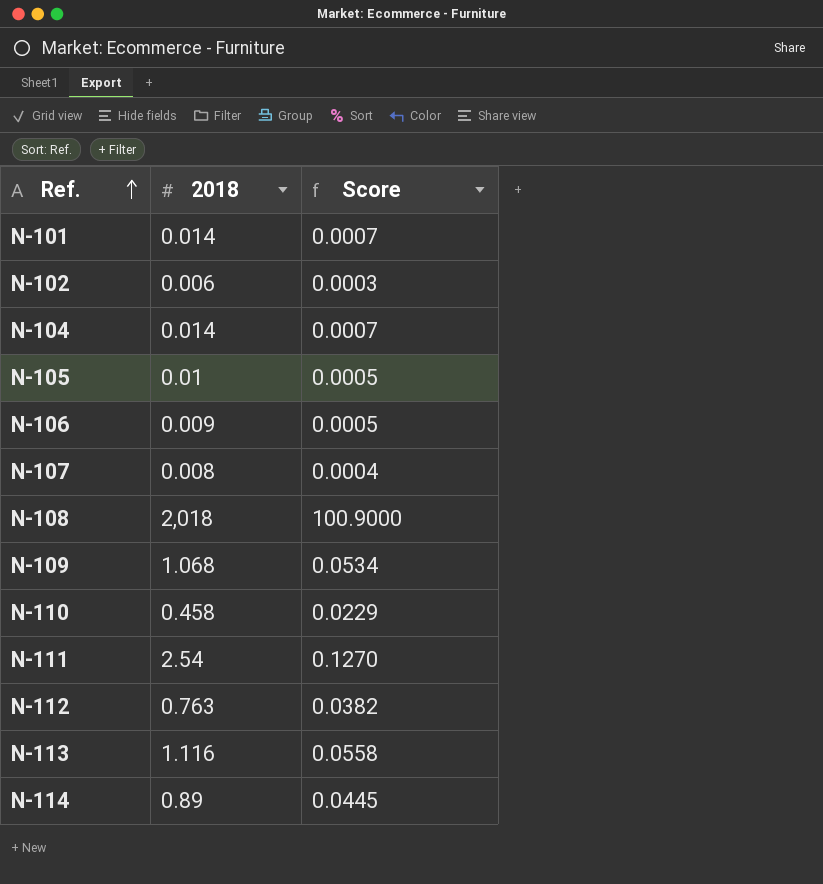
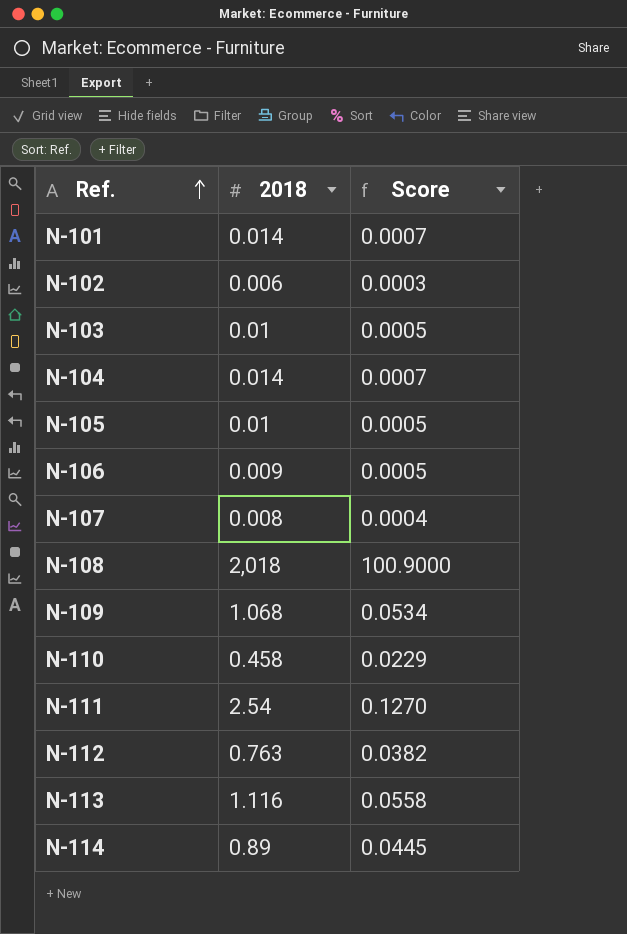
row N-103: none -> 0.01 | 0.0005

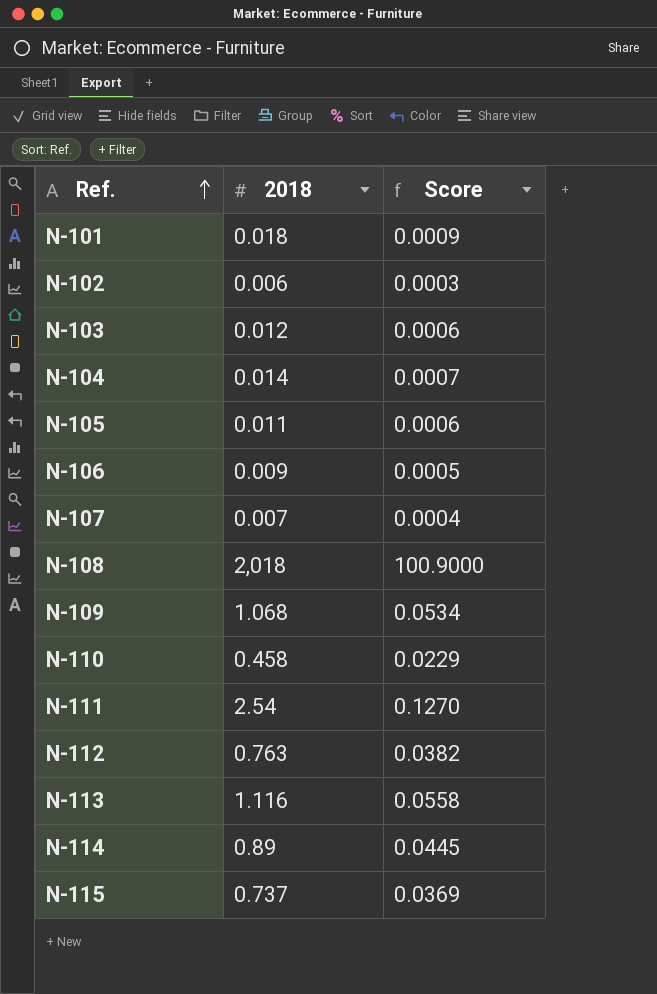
N-101 | 2018: 0.014 -> 0.018
N-101 | Score: 0.0007 -> 0.0009
N-103 | 2018: 0.01 -> 0.012
N-103 | Score: 0.0005 -> 0.0006
N-105 | 2018: 0.01 -> 0.011
N-105 | Score: 0.0005 -> 0.0006
N-107 | 2018: 0.008 -> 0.007
row N-115: none -> 0.737 | 0.0369

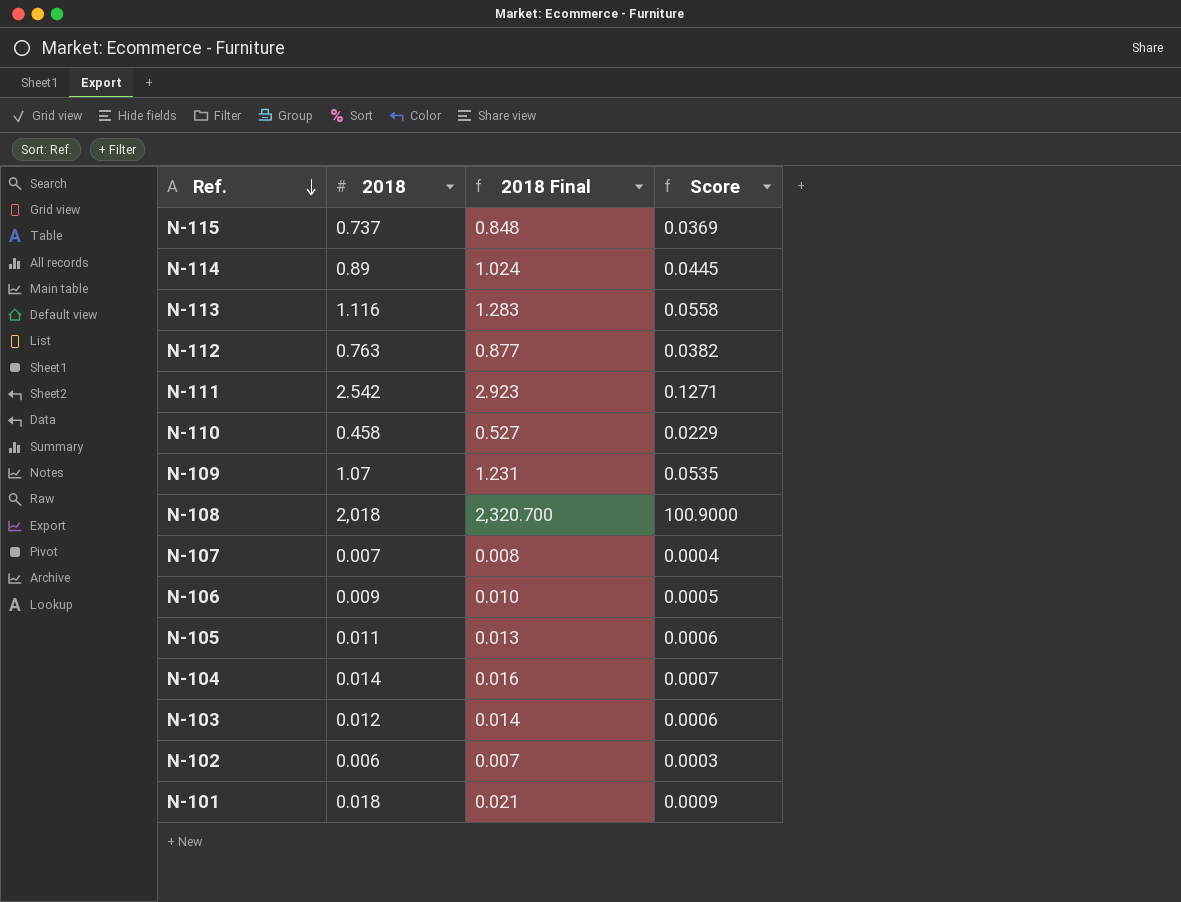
row order: Ref. ascending -> Ref. descending
column 2018 Final | formula: none -> [2018] * 1.15
N-111 | 2018: 2.54 -> 2.542
N-111 | Score: 0.1270 -> 0.1271
N-109 | 2018: 1.068 -> 1.07
N-109 | Score: 0.0534 -> 0.0535

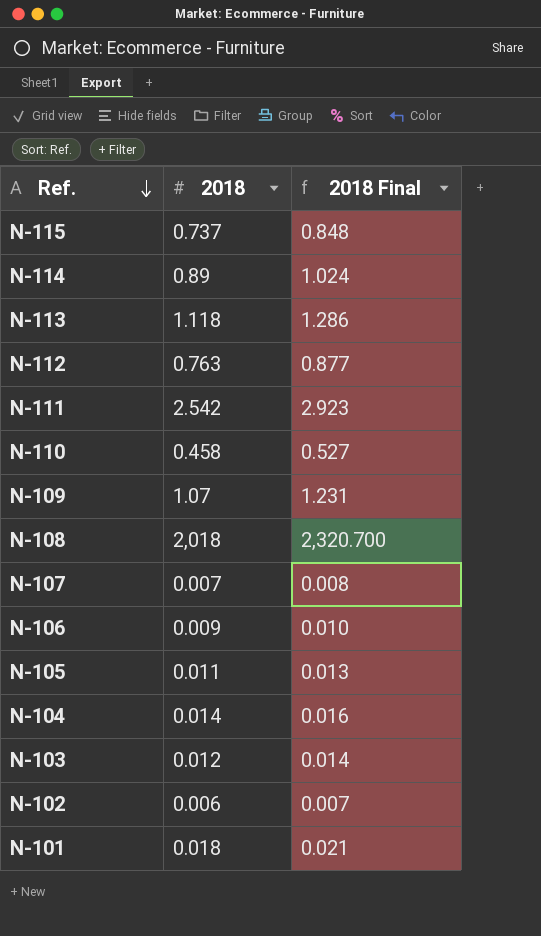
column Score | formula: [2018] * 0.05 -> none
N-113 | 2018: 1.116 -> 1.118
N-113 | 2018 Final: 1.283 -> 1.286

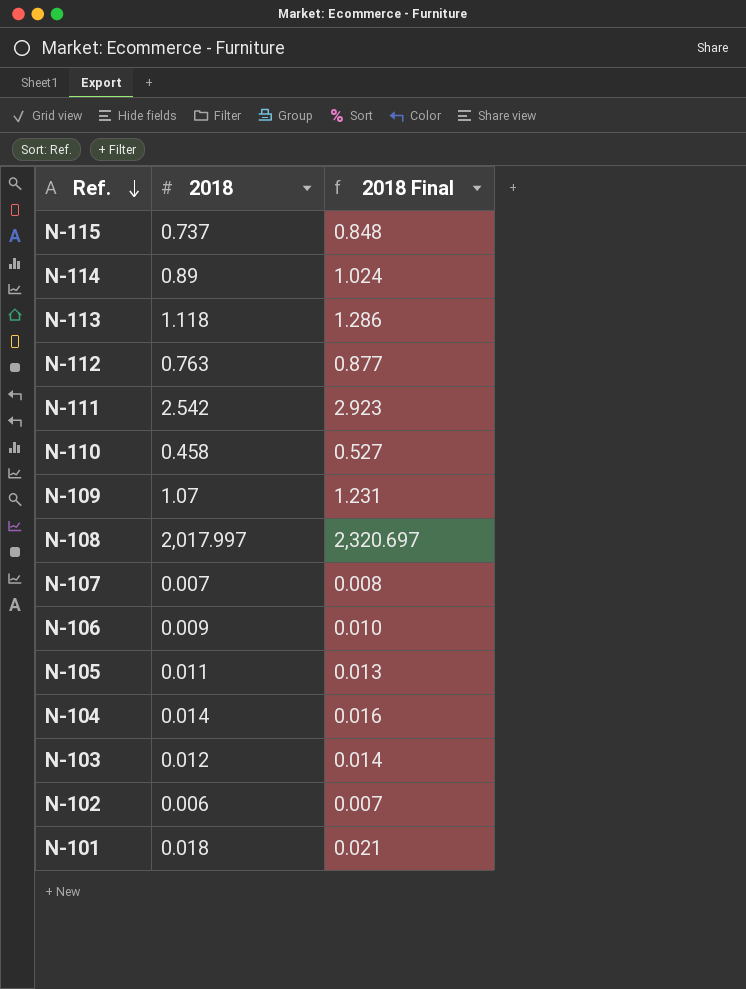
N-108 | 2018: 2,018 -> 2,017.997
N-108 | 2018 Final: 2,320.700 -> 2,320.697

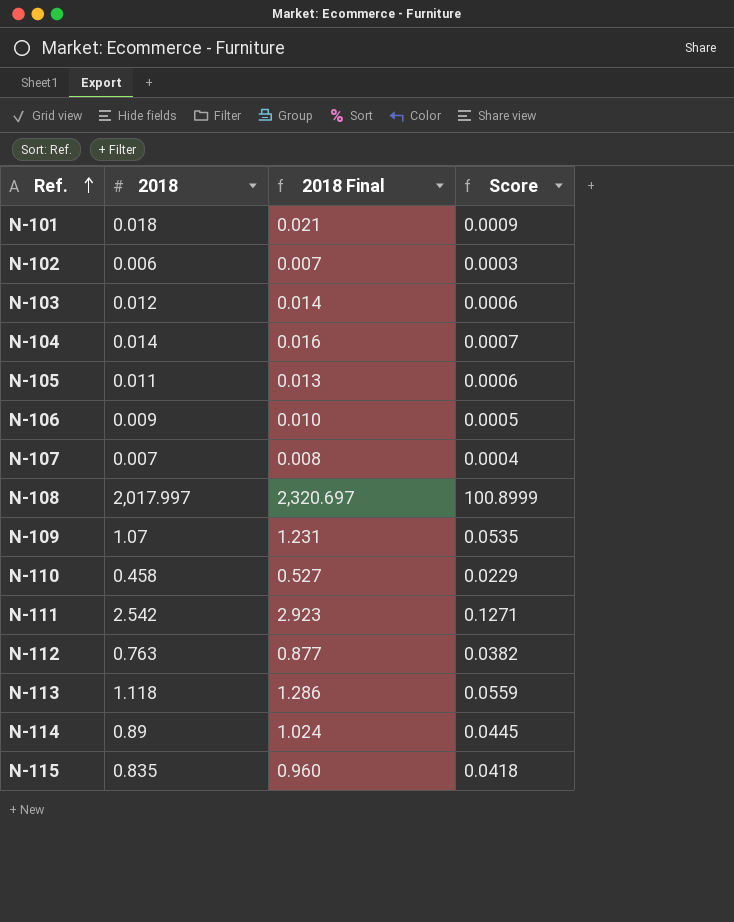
row order: Ref. descending -> Ref. ascending
column Score | formula: none -> [2018] * 0.05
N-115 | 2018: 0.737 -> 0.835
N-115 | 2018 Final: 0.848 -> 0.960

